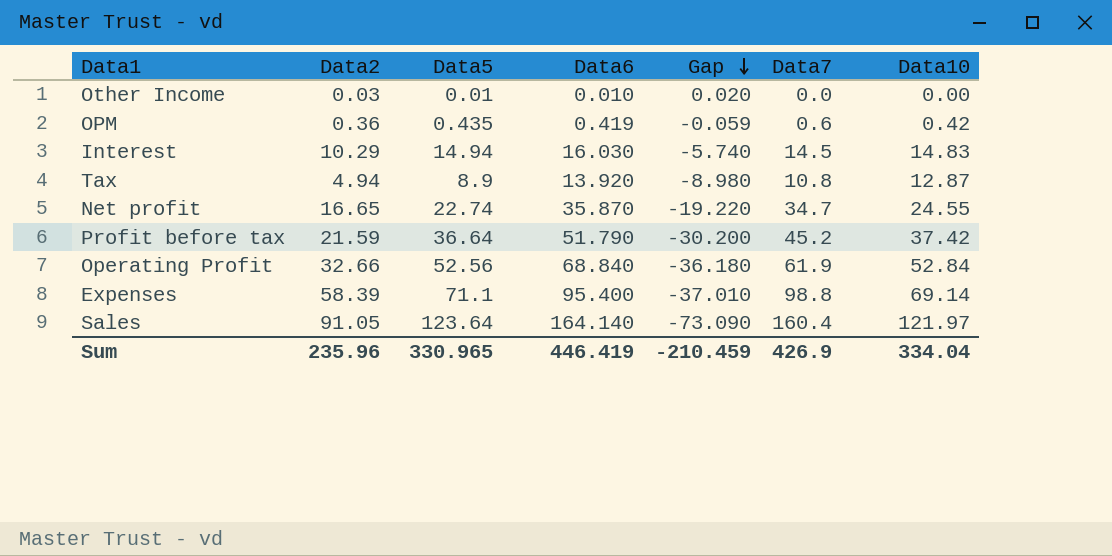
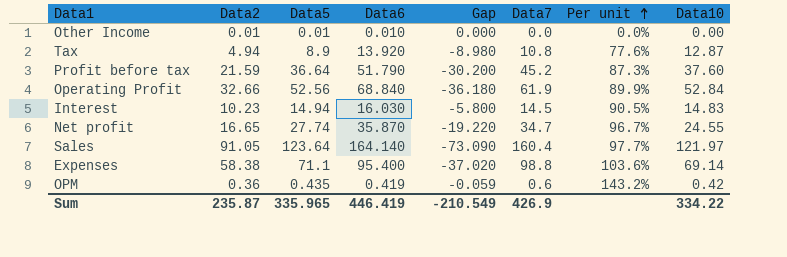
row order: Gap descending -> Per unit ascending
column Per unit | formula: none -> [Data7] / [Data6]
Other Income | Data2: 0.03 -> 0.01
Other Income | Gap: 0.020 -> 0.000
Profit before tax | Data10: 37.42 -> 37.60
Interest | Data2: 10.29 -> 10.23
Interest | Gap: -5.740 -> -5.800
Net profit | Data5: 22.74 -> 27.74
Expenses | Data2: 58.39 -> 58.38
Expenses | Gap: -37.010 -> -37.020
Sum | Data2: 235.96 -> 235.87
Sum | Data5: 330.965 -> 335.965
Sum | Gap: -210.459 -> -210.549
Sum | Data10: 334.04 -> 334.22

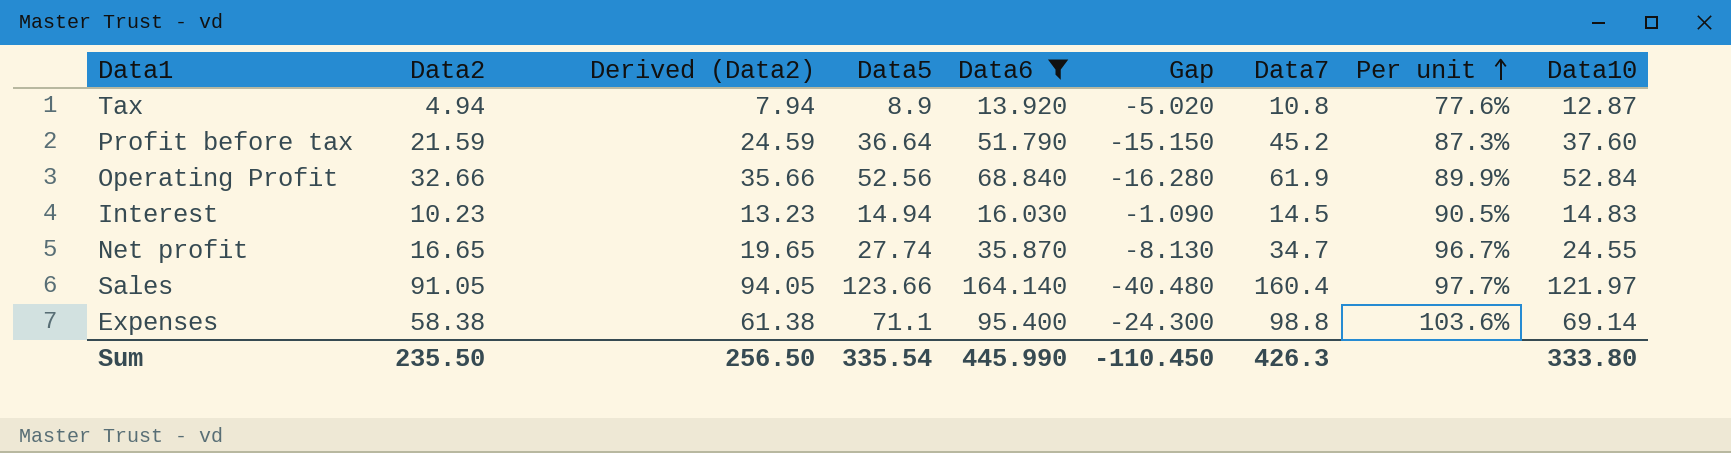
filter: none -> Data6 >= 13.920
column Derived (Data2) | formula: none -> [Data2] + 3
column Gap | formula: [Data2] - [Data6] -> [Data5] - [Data6]
Sales | Data5: 123.64 -> 123.66
Sum | Data2: 235.87 -> 235.50
Sum | Data5: 335.965 -> 335.54
Sum | Data6: 446.419 -> 445.990
Sum | Gap: -210.549 -> -110.450
Sum | Data7: 426.9 -> 426.3
Sum | Data10: 334.22 -> 333.80

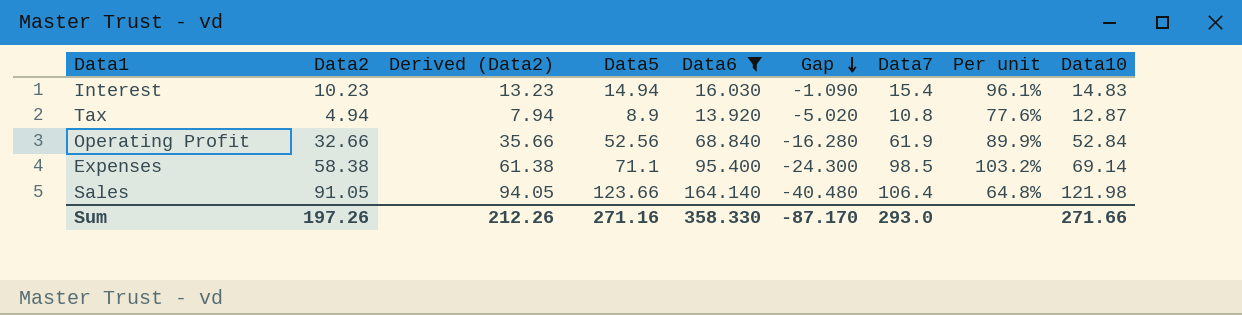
row order: Per unit ascending -> Gap descending
row Profit before tax: 21.59 | 24.59 | 36.64 | 51.790 | -15.150 | 45.2 | 87.3% | 37.60 -> none
row Net profit: 16.65 | 19.65 | 27.74 | 35.870 | -8.130 | 34.7 | 96.7% | 24.55 -> none
Interest | Data7: 14.5 -> 15.4
Interest | Per unit: 90.5% -> 96.1%
Expenses | Data7: 98.8 -> 98.5
Expenses | Per unit: 103.6% -> 103.2%
Sales | Data7: 160.4 -> 106.4
Sales | Per unit: 97.7% -> 64.8%
Sales | Data10: 121.97 -> 121.98
Sum | Data2: 235.50 -> 197.26
Sum | Derived (Data2): 256.50 -> 212.26
Sum | Data5: 335.54 -> 271.16
Sum | Data6: 445.990 -> 358.330
Sum | Gap: -110.450 -> -87.170
Sum | Data7: 426.3 -> 293.0
Sum | Data10: 333.80 -> 271.66

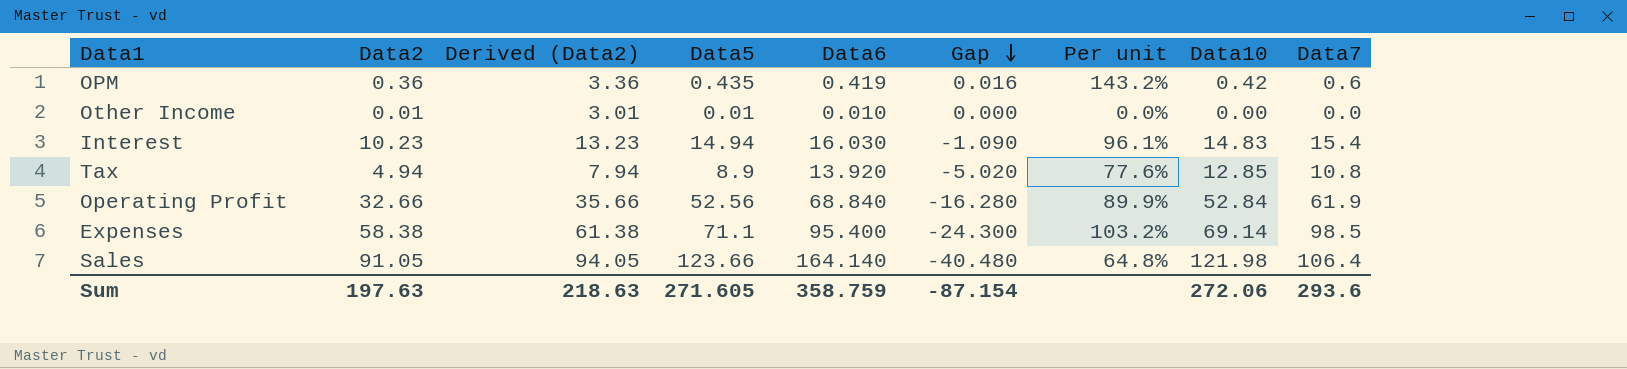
filter: Data6 >= 13.920 -> none
column Data7 | position: 7 -> 9
Tax | Data10: 12.87 -> 12.85
Sum | Data2: 197.26 -> 197.63
Sum | Derived (Data2): 212.26 -> 218.63
Sum | Data5: 271.16 -> 271.605
Sum | Data6: 358.330 -> 358.759
Sum | Gap: -87.170 -> -87.154
Sum | Data10: 271.66 -> 272.06
Sum | Data7: 293.0 -> 293.6

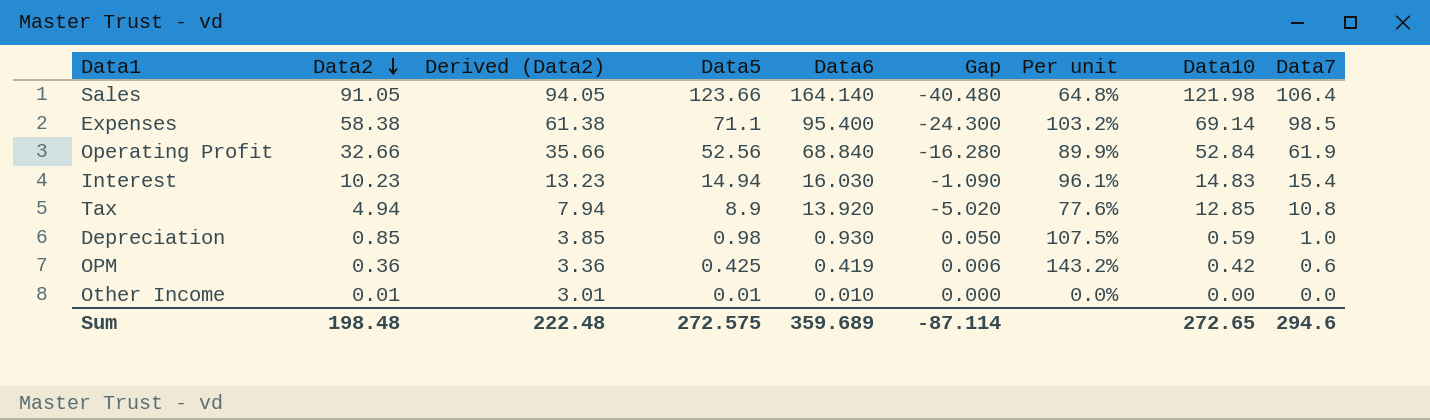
row order: Gap descending -> Data2 descending
row Depreciation: none -> 0.85 | 3.85 | 0.98 | 0.930 | 0.050 | 107.5% | 0.59 | 1.0
OPM | Data5: 0.435 -> 0.425
OPM | Gap: 0.016 -> 0.006
Sum | Data2: 197.63 -> 198.48
Sum | Derived (Data2): 218.63 -> 222.48
Sum | Data5: 271.605 -> 272.575
Sum | Data6: 358.759 -> 359.689
Sum | Gap: -87.154 -> -87.114
Sum | Data10: 272.06 -> 272.65
Sum | Data7: 293.6 -> 294.6

